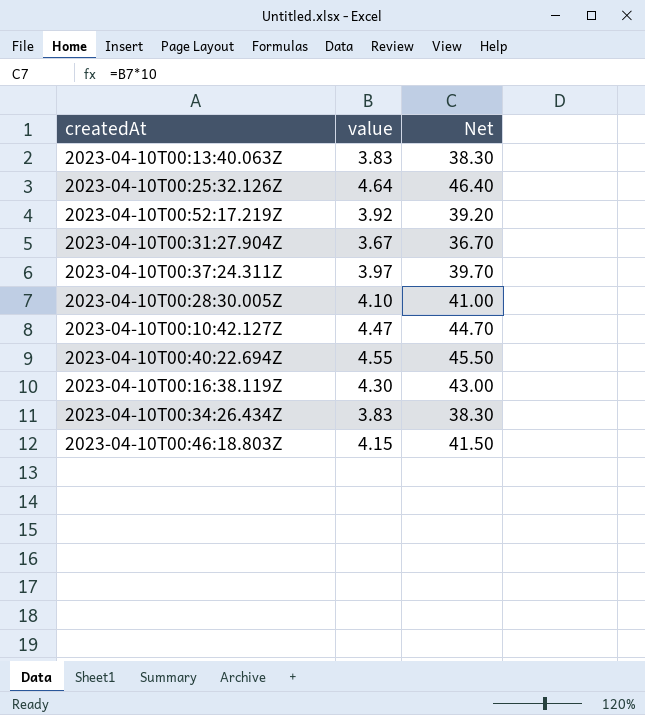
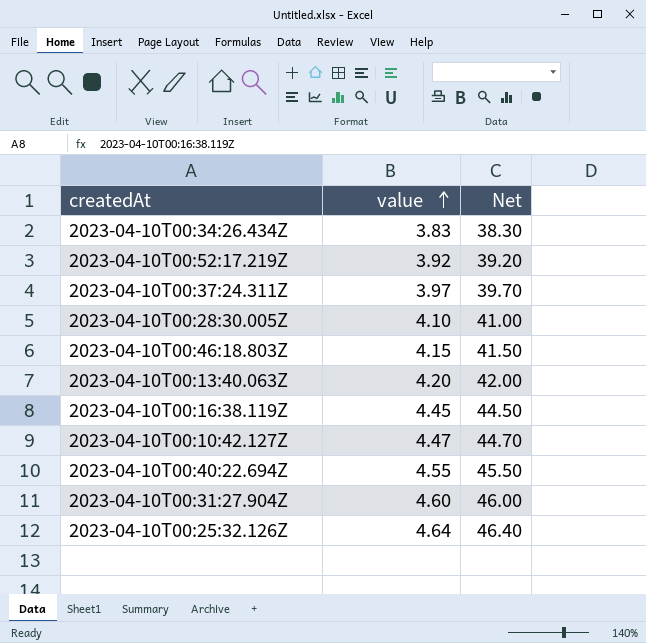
row order: none -> value ascending
2023-04-10T00:13:40.063Z | value: 3.83 -> 4.20
2023-04-10T00:13:40.063Z | Net: 38.30 -> 42.00
2023-04-10T00:16:38.119Z | value: 4.30 -> 4.45
2023-04-10T00:16:38.119Z | Net: 43.00 -> 44.50
2023-04-10T00:31:27.904Z | value: 3.67 -> 4.60
2023-04-10T00:31:27.904Z | Net: 36.70 -> 46.00

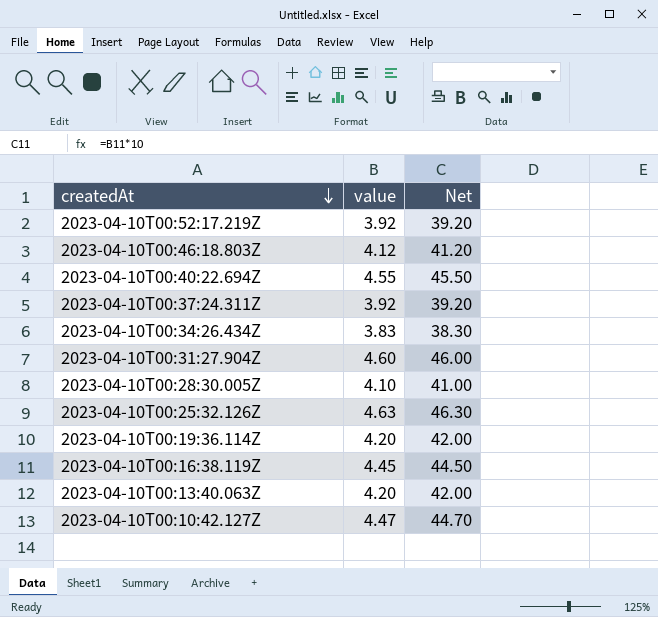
row order: value ascending -> createdAt descending
2023-04-10T00:46:18.803Z | value: 4.15 -> 4.12
2023-04-10T00:46:18.803Z | Net: 41.50 -> 41.20
2023-04-10T00:37:24.311Z | value: 3.97 -> 3.92
2023-04-10T00:37:24.311Z | Net: 39.70 -> 39.20
2023-04-10T00:25:32.126Z | value: 4.64 -> 4.63
2023-04-10T00:25:32.126Z | Net: 46.40 -> 46.30
row 2023-04-10T00:19:36.114Z: none -> 4.20 | 42.00

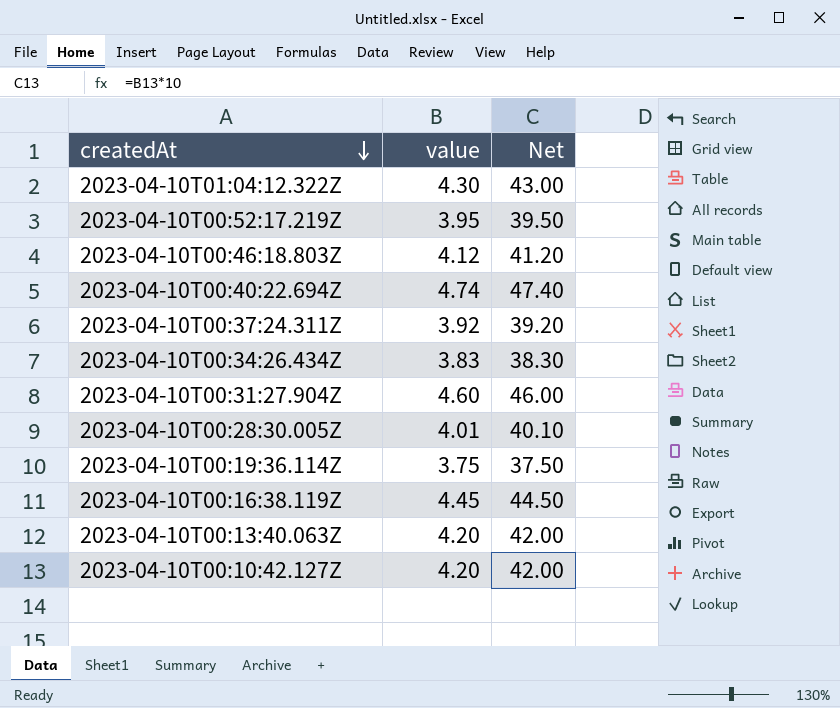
row 2023-04-10T00:25:32.126Z: 4.63 | 46.30 -> none
row 2023-04-10T01:04:12.322Z: none -> 4.30 | 43.00
2023-04-10T00:52:17.219Z | value: 3.92 -> 3.95
2023-04-10T00:52:17.219Z | Net: 39.20 -> 39.50
2023-04-10T00:40:22.694Z | value: 4.55 -> 4.74
2023-04-10T00:40:22.694Z | Net: 45.50 -> 47.40
2023-04-10T00:28:30.005Z | value: 4.10 -> 4.01
2023-04-10T00:28:30.005Z | Net: 41.00 -> 40.10
2023-04-10T00:19:36.114Z | value: 4.20 -> 3.75
2023-04-10T00:19:36.114Z | Net: 42.00 -> 37.50
2023-04-10T00:10:42.127Z | value: 4.47 -> 4.20
2023-04-10T00:10:42.127Z | Net: 44.70 -> 42.00

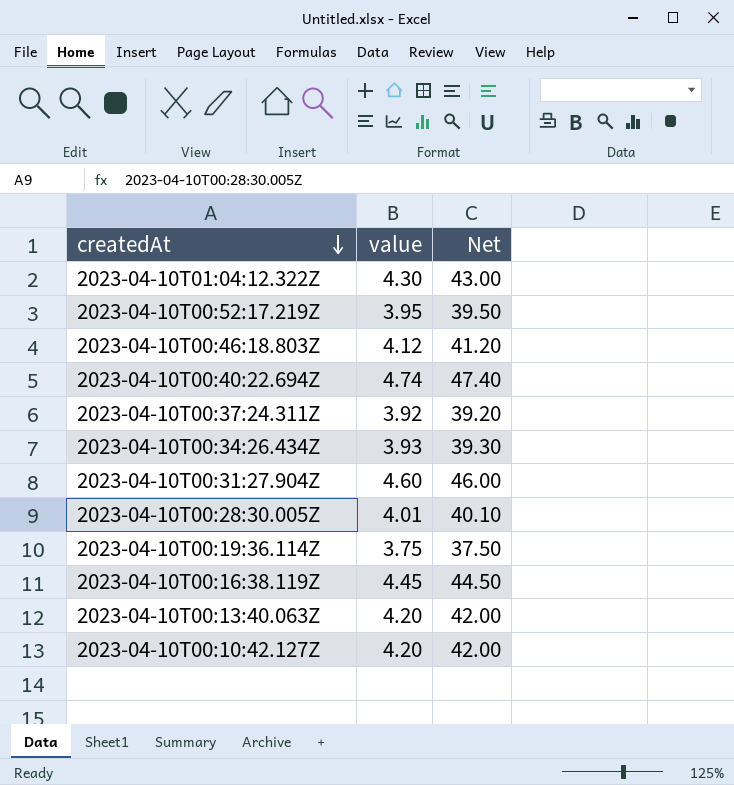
2023-04-10T00:34:26.434Z | value: 3.83 -> 3.93
2023-04-10T00:34:26.434Z | Net: 38.30 -> 39.30

